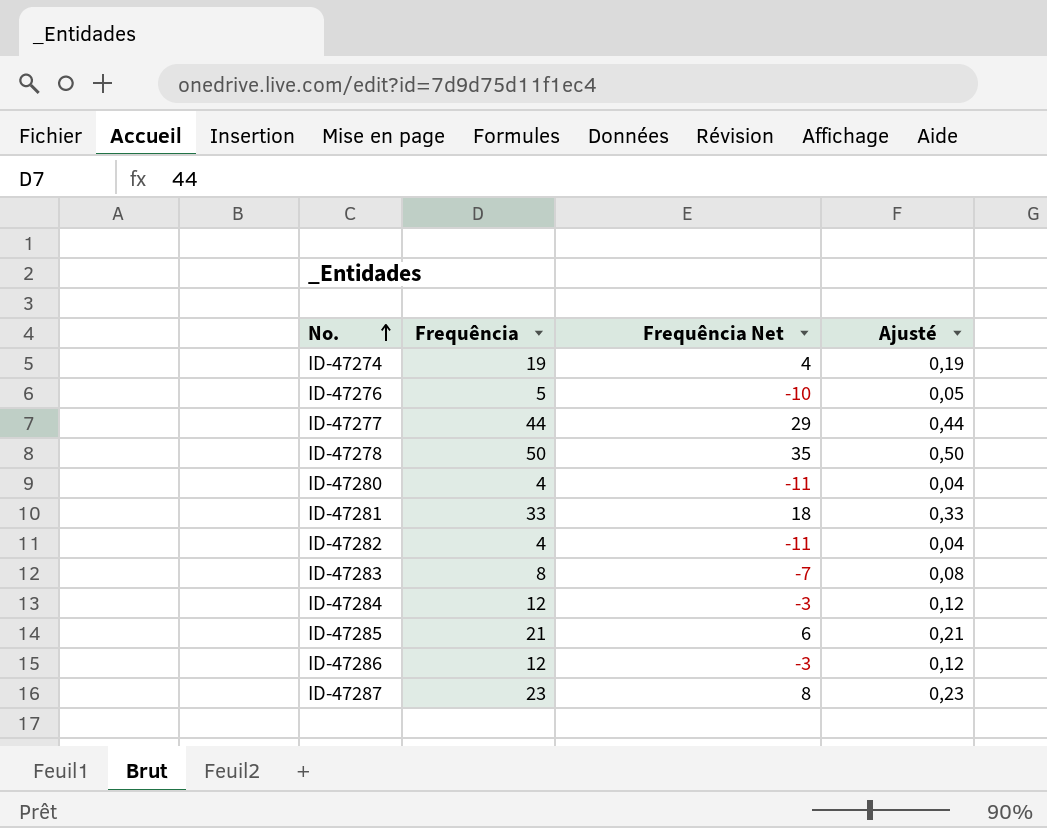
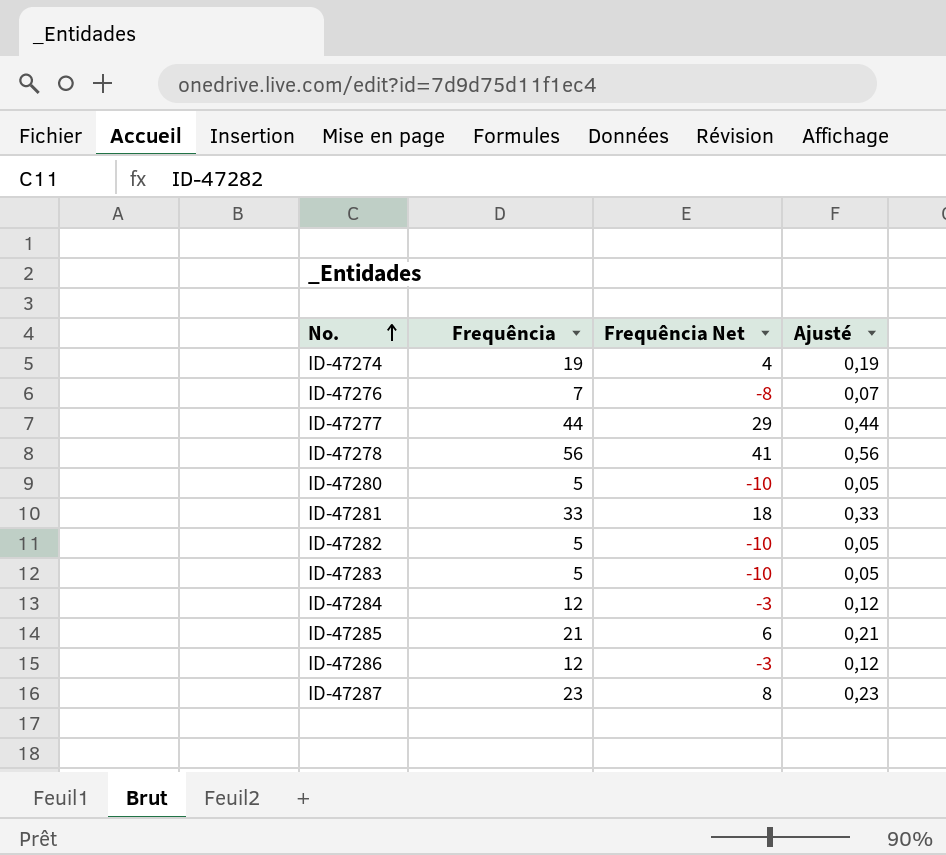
ID-47276 | Frequência: 5 -> 7
ID-47276 | Frequência Net: -10 -> -8
ID-47276 | Ajusté: 0,05 -> 0,07
ID-47278 | Frequência: 50 -> 56
ID-47278 | Frequência Net: 35 -> 41
ID-47278 | Ajusté: 0,50 -> 0,56
ID-47280 | Frequência: 4 -> 5
ID-47280 | Frequência Net: -11 -> -10
ID-47280 | Ajusté: 0,04 -> 0,05
ID-47282 | Frequência: 4 -> 5
ID-47282 | Frequência Net: -11 -> -10
ID-47282 | Ajusté: 0,04 -> 0,05
ID-47283 | Frequência: 8 -> 5
ID-47283 | Frequência Net: -7 -> -10
ID-47283 | Ajusté: 0,08 -> 0,05

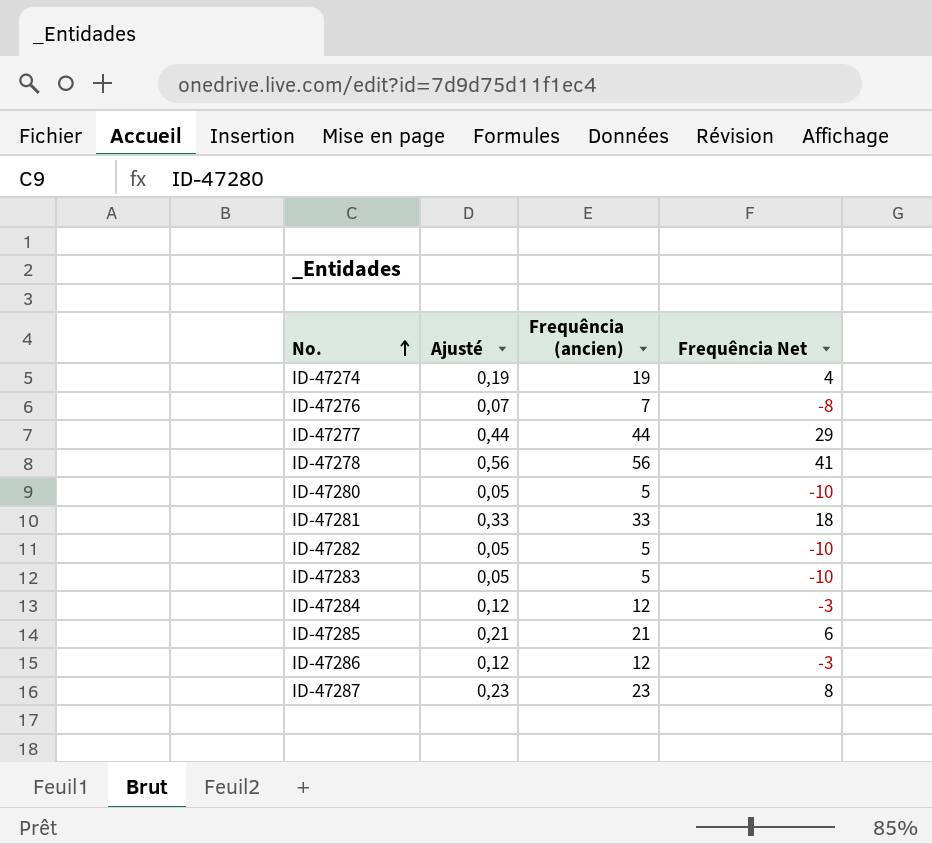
column Ajusté | position: 4 -> 2
column name: Frequência -> Frequência (ancien)

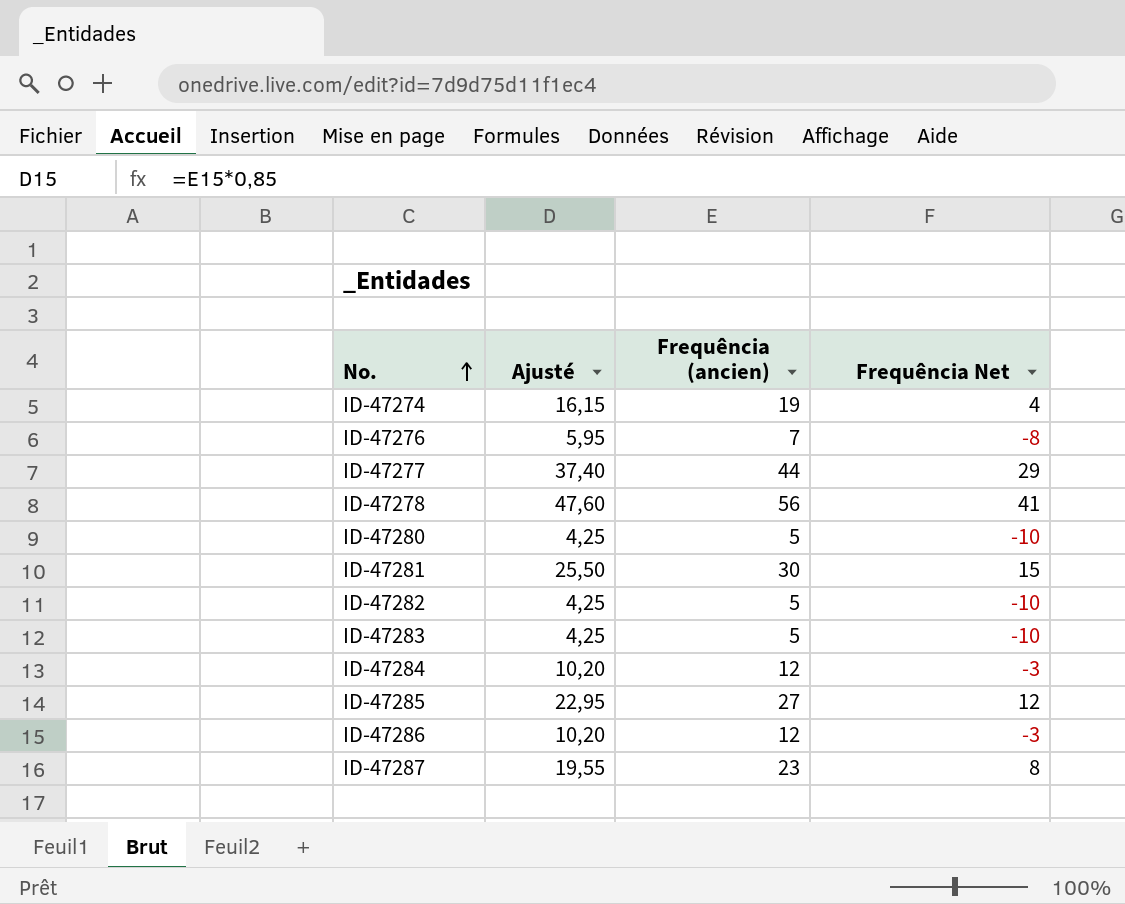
column Ajusté | formula: [Frequência (ancien)] * 0,01 -> [Frequência (ancien)] * 0,85
ID-47281 | Frequência (ancien): 33 -> 30
ID-47281 | Frequência Net: 18 -> 15
ID-47285 | Frequência (ancien): 21 -> 27
ID-47285 | Frequência Net: 6 -> 12

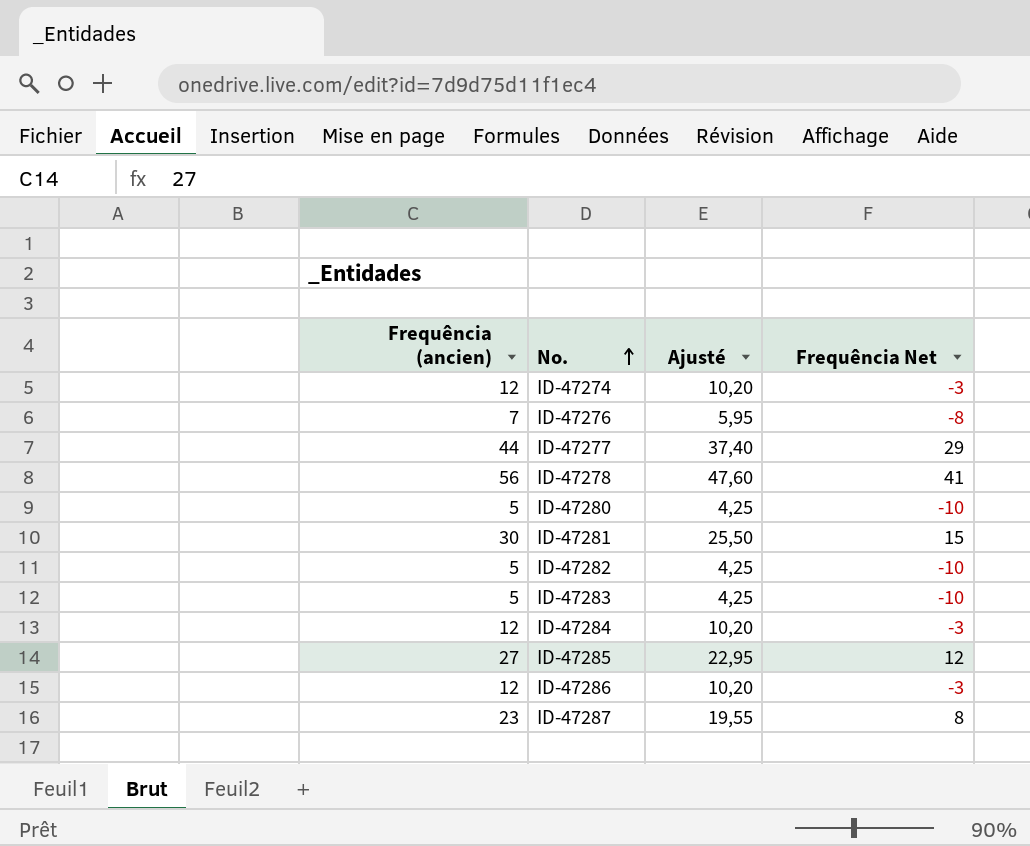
column Frequência (ancien) | position: 3 -> 1
ID-47274 | Frequência (ancien): 19 -> 12
ID-47274 | Ajusté: 16,15 -> 10,20
ID-47274 | Frequência Net: 4 -> -3

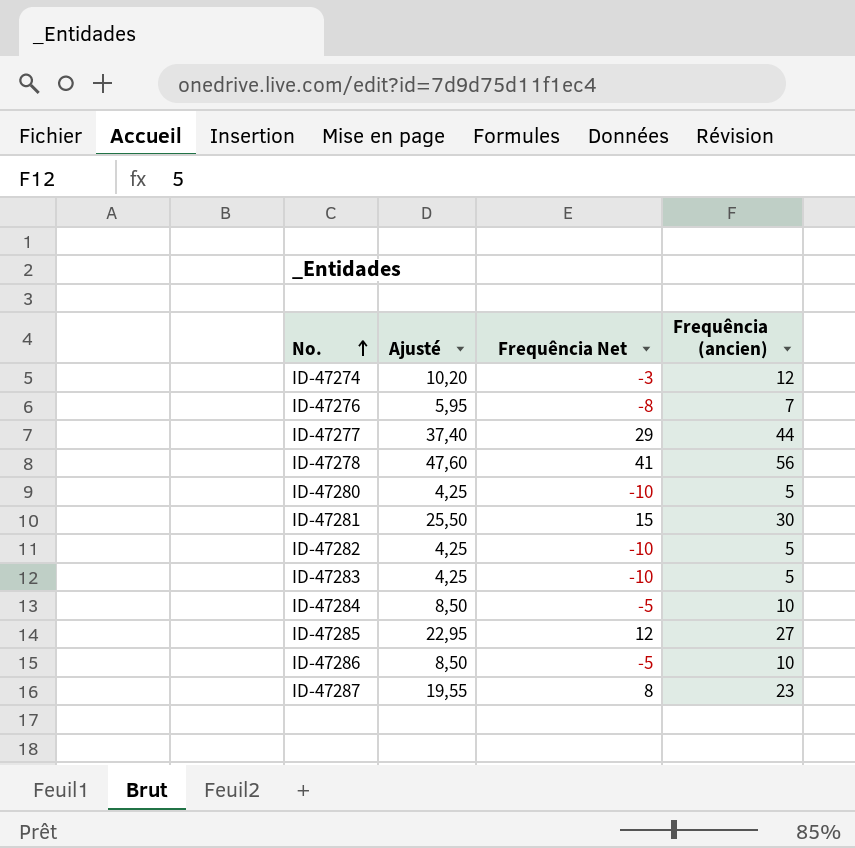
column Frequência (ancien) | position: 1 -> 4
ID-47284 | Ajusté: 10,20 -> 8,50
ID-47284 | Frequência Net: -3 -> -5
ID-47284 | Frequência (ancien): 12 -> 10
ID-47286 | Ajusté: 10,20 -> 8,50
ID-47286 | Frequência Net: -3 -> -5
ID-47286 | Frequência (ancien): 12 -> 10

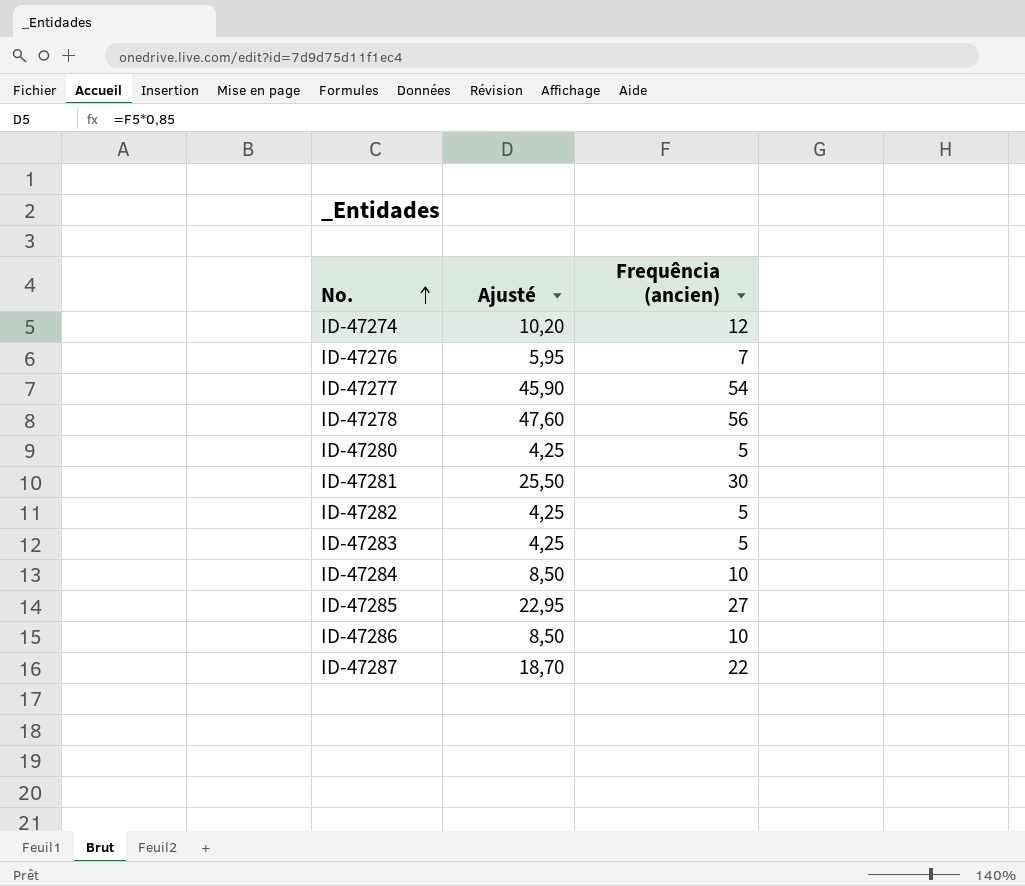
column Frequência Net | formula: [Frequência (ancien)] - 15 -> none
ID-47277 | Ajusté: 37,40 -> 45,90
ID-47277 | Frequência (ancien): 44 -> 54
ID-47287 | Ajusté: 19,55 -> 18,70
ID-47287 | Frequência (ancien): 23 -> 22

